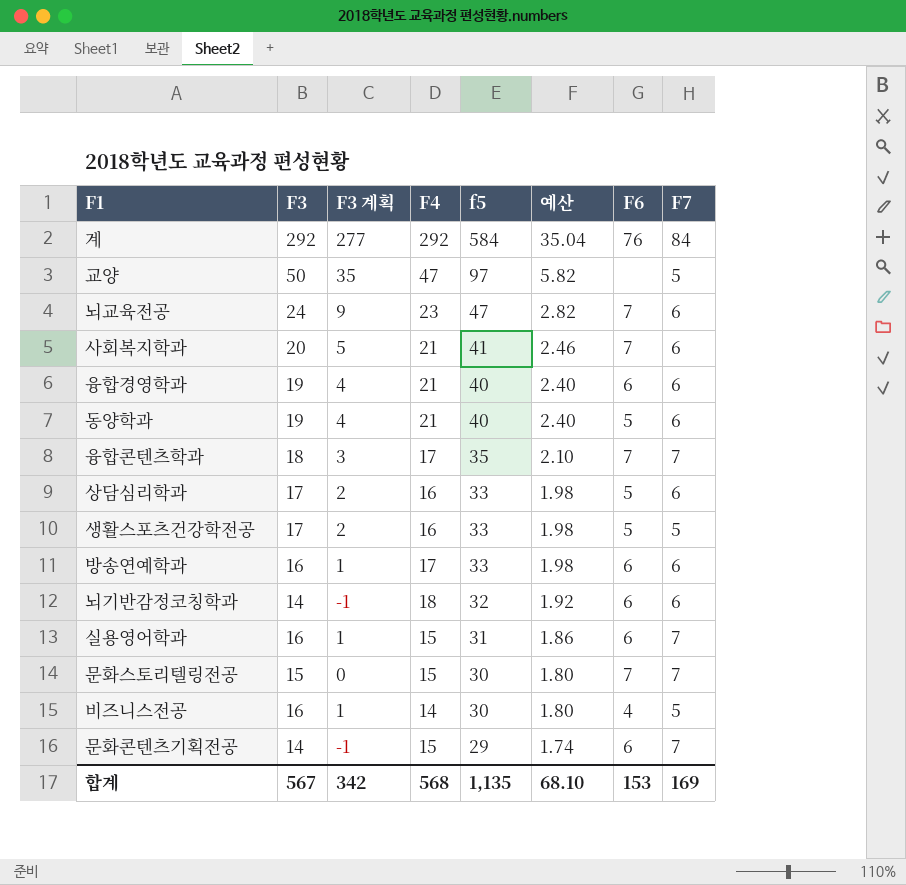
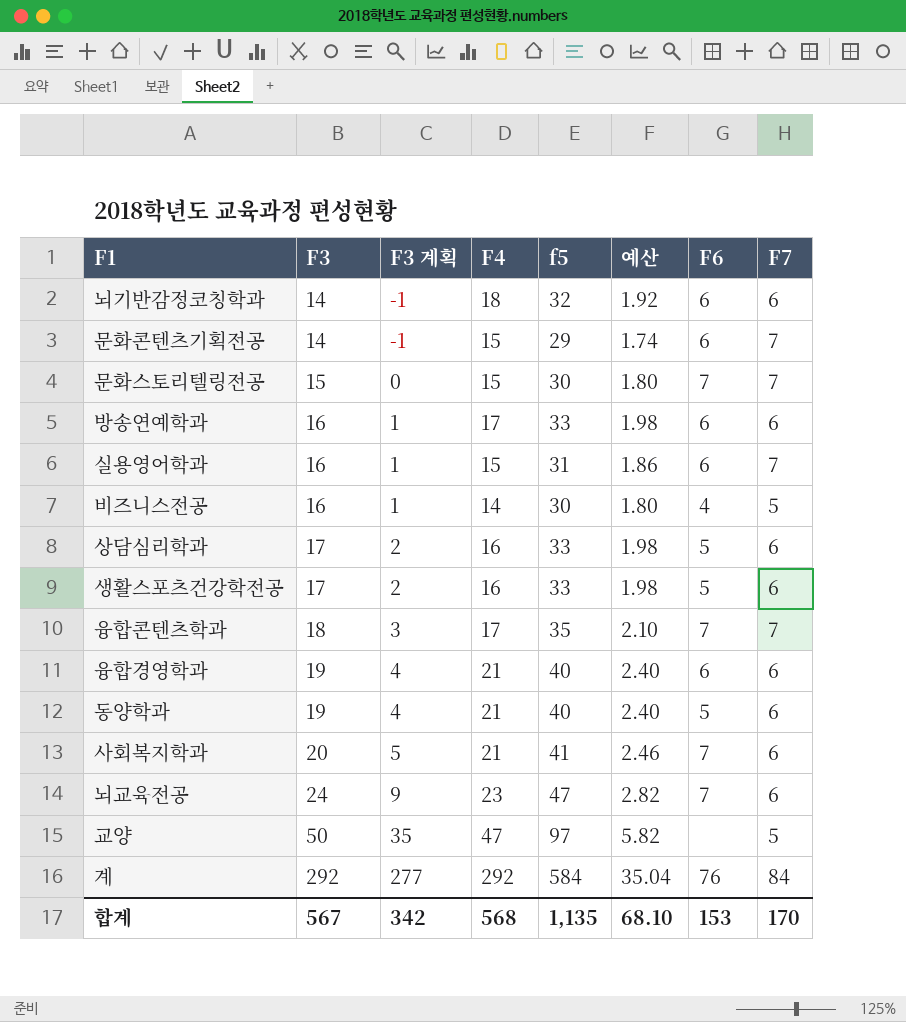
row order: f5 descending -> F3 ascending
생활스포츠건강학전공 | F7: 5 -> 6
합계 | F7: 169 -> 170

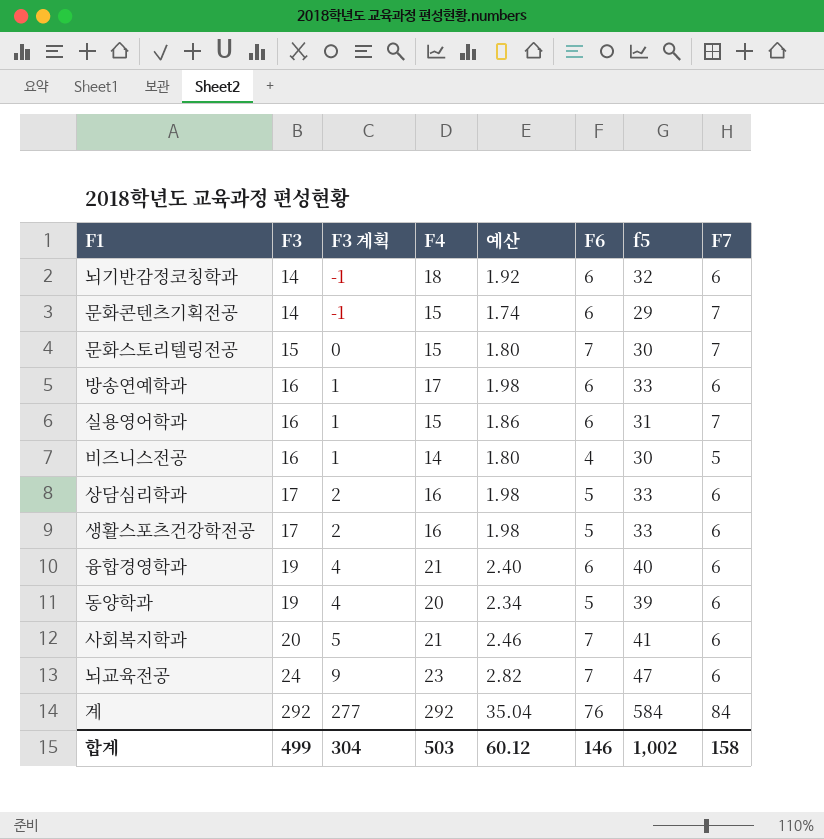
column f5 | position: 5 -> 7
row 융합콘텐츠학과: 18 | 3 | 17 | 35 | 2.10 | 7 | 7 -> none
row 교양: 50 | 35 | 47 | 97 | 5.82 | none | 5 -> none
동양학과 | F4: 21 -> 20
동양학과 | 예산: 2.40 -> 2.34
동양학과 | f5: 40 -> 39
합계 | F3: 567 -> 499
합계 | F3 계획: 342 -> 304
합계 | F4: 568 -> 503
합계 | 예산: 68.10 -> 60.12
합계 | F6: 153 -> 146
합계 | f5: 1,135 -> 1,002
합계 | F7: 170 -> 158

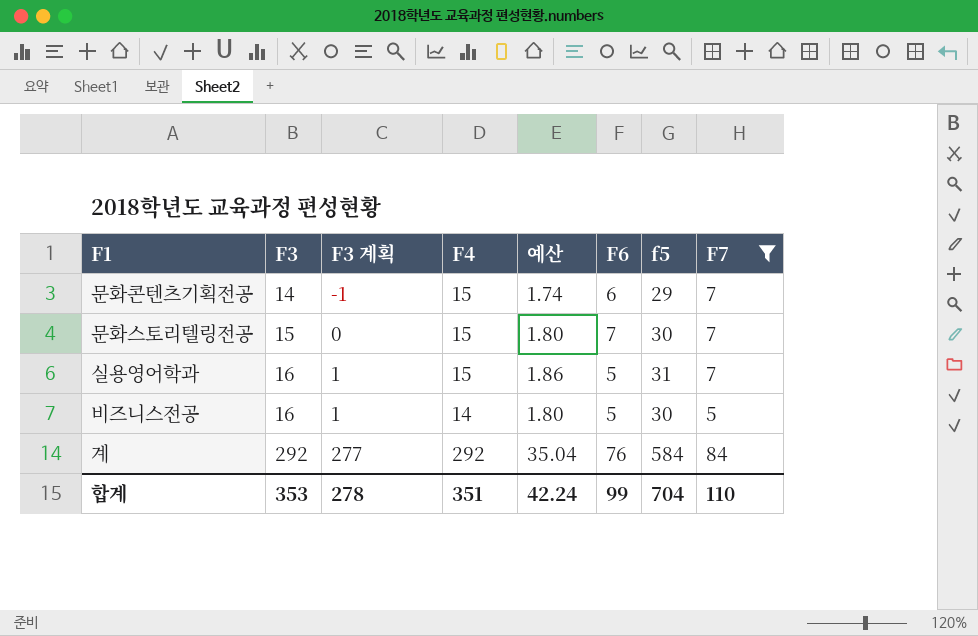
filter: none -> F7 != 6
실용영어학과 | F6: 6 -> 5
비즈니스전공 | F6: 4 -> 5
합계 | F3: 499 -> 353
합계 | F3 계획: 304 -> 278
합계 | F4: 503 -> 351
합계 | 예산: 60.12 -> 42.24
합계 | F6: 146 -> 99
합계 | f5: 1,002 -> 704
합계 | F7: 158 -> 110

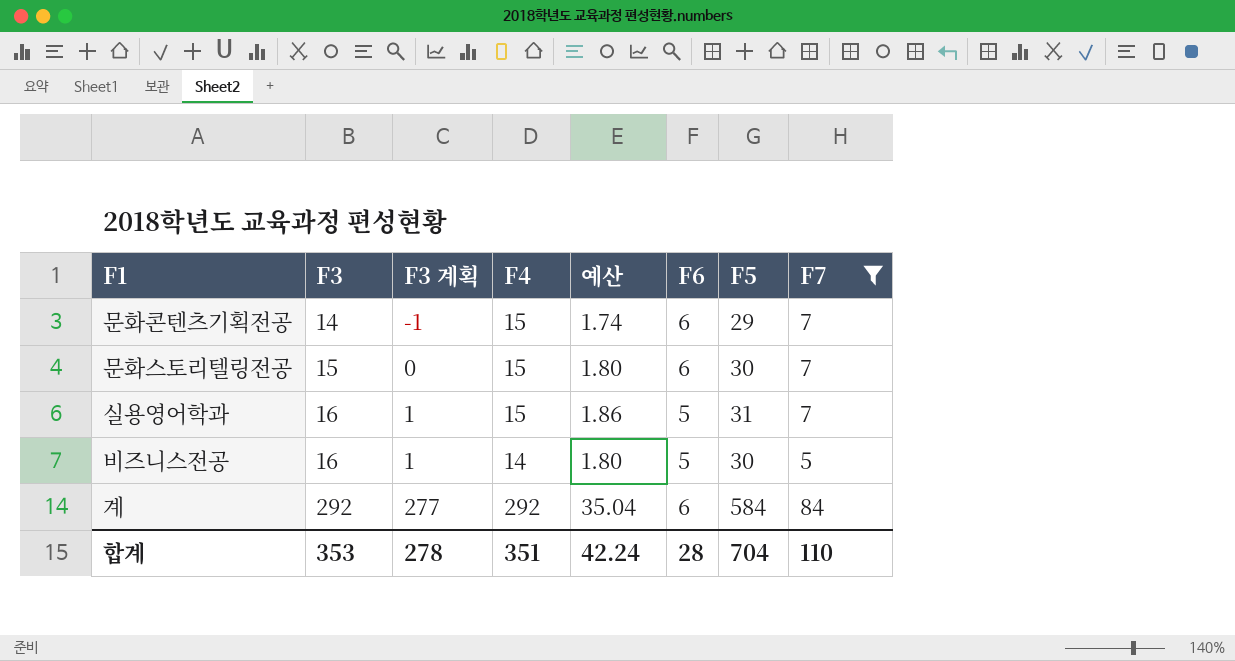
column name: f5 -> F5
문화스토리텔링전공 | F6: 7 -> 6
계 | F6: 76 -> 6
합계 | F6: 99 -> 28

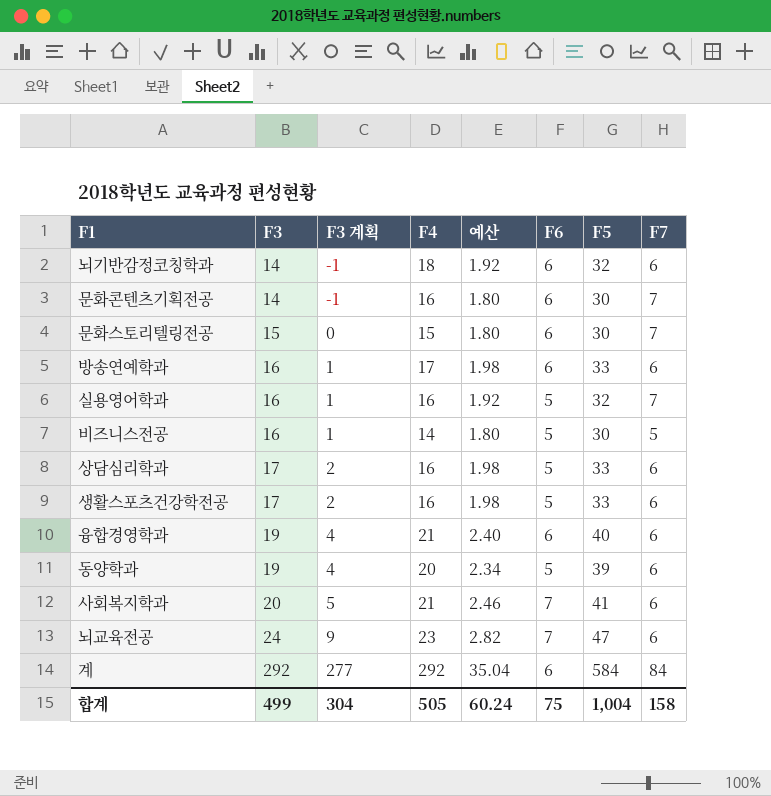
filter: F7 != 6 -> none
문화콘텐츠기획전공 | F4: 15 -> 16
문화콘텐츠기획전공 | 예산: 1.74 -> 1.80
문화콘텐츠기획전공 | F5: 29 -> 30
실용영어학과 | F4: 15 -> 16
실용영어학과 | 예산: 1.86 -> 1.92
실용영어학과 | F5: 31 -> 32
합계 | F3: 353 -> 499
합계 | F3 계획: 278 -> 304
합계 | F4: 351 -> 505
합계 | 예산: 42.24 -> 60.24
합계 | F6: 28 -> 75
합계 | F5: 704 -> 1,004
합계 | F7: 110 -> 158

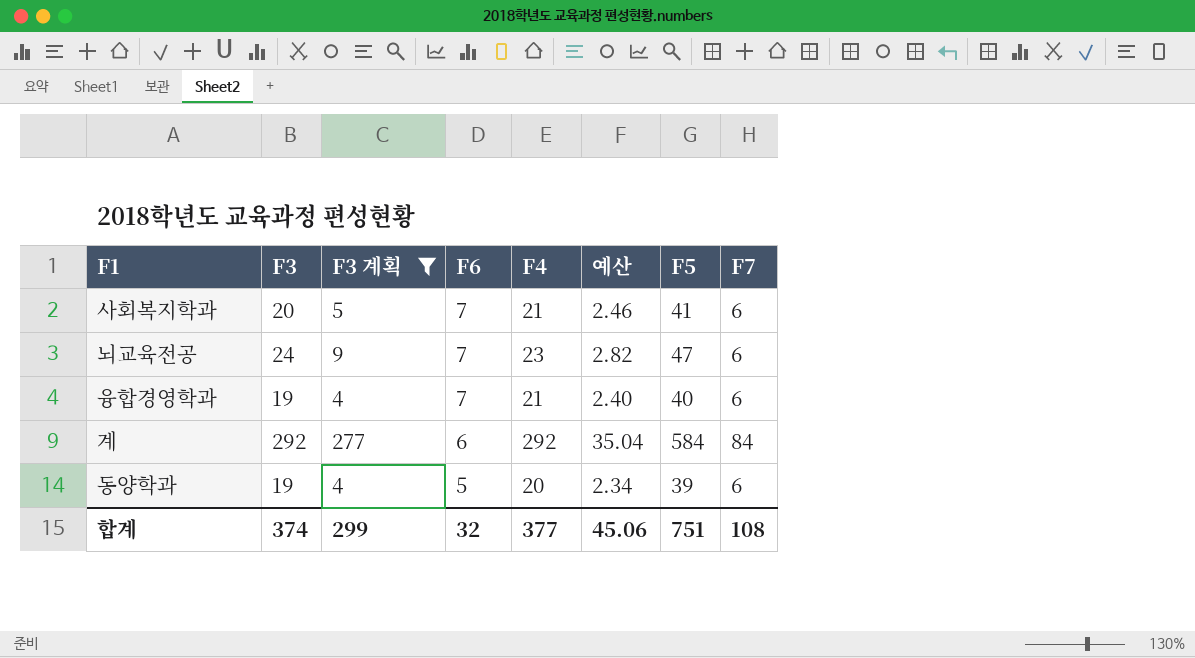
filter: none -> F3 계획 >= 4
row order: F3 ascending -> F6 descending
column F6 | position: 6 -> 4
융합경영학과 | F6: 6 -> 7
합계 | F3: 499 -> 374
합계 | F3 계획: 304 -> 299
합계 | F6: 75 -> 32
합계 | F4: 505 -> 377
합계 | 예산: 60.24 -> 45.06
합계 | F5: 1,004 -> 751
합계 | F7: 158 -> 108

